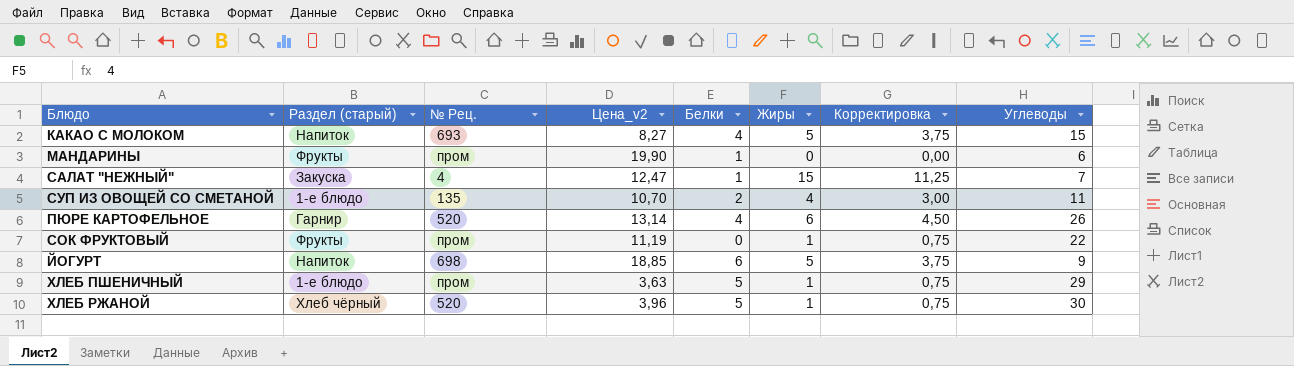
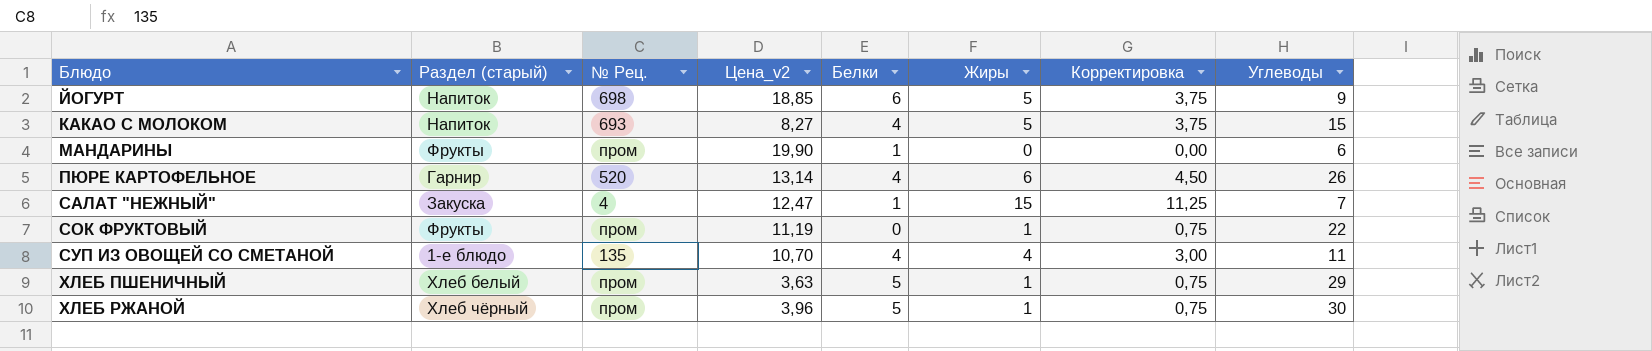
row order: none -> Блюдо ascending
СУП ИЗ ОВОЩЕЙ СО СМЕТАНОЙ | Белки: 2 -> 4
ХЛЕБ ПШЕНИЧНЫЙ | Раздел (старый): 1-е блюдо -> Хлеб белый
ХЛЕБ РЖАНОЙ | № Рец.: 520 -> пром

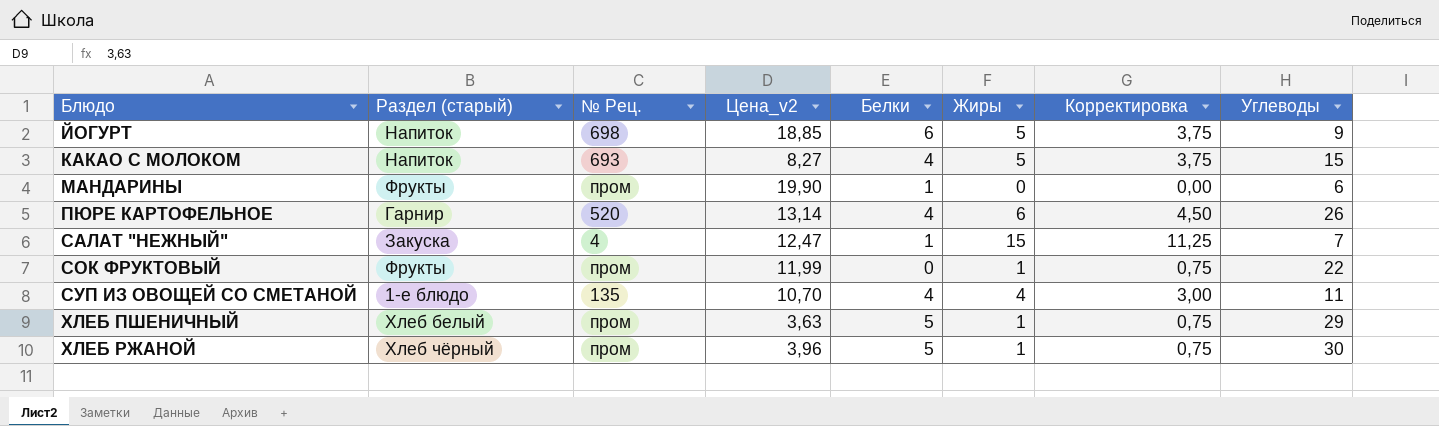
СОК ФРУКТОВЫЙ | Цена_v2: 11,19 -> 11,99

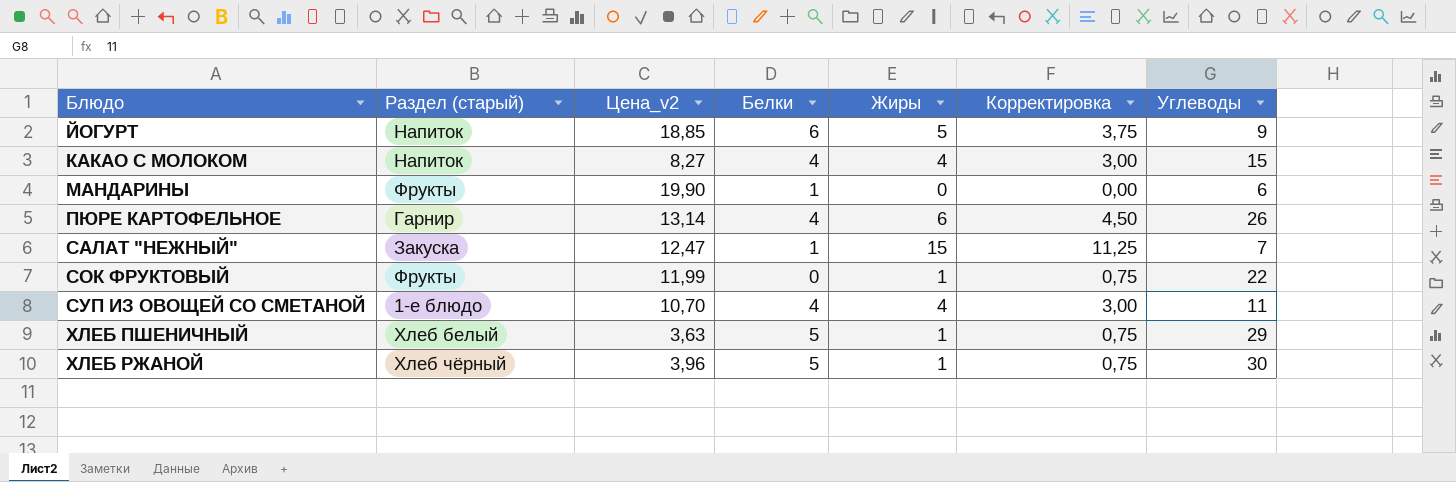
column № Рец. | position: 3 -> none
КАКАО С МОЛОКОМ | Жиры: 5 -> 4
КАКАО С МОЛОКОМ | Корректировка: 3,75 -> 3,00

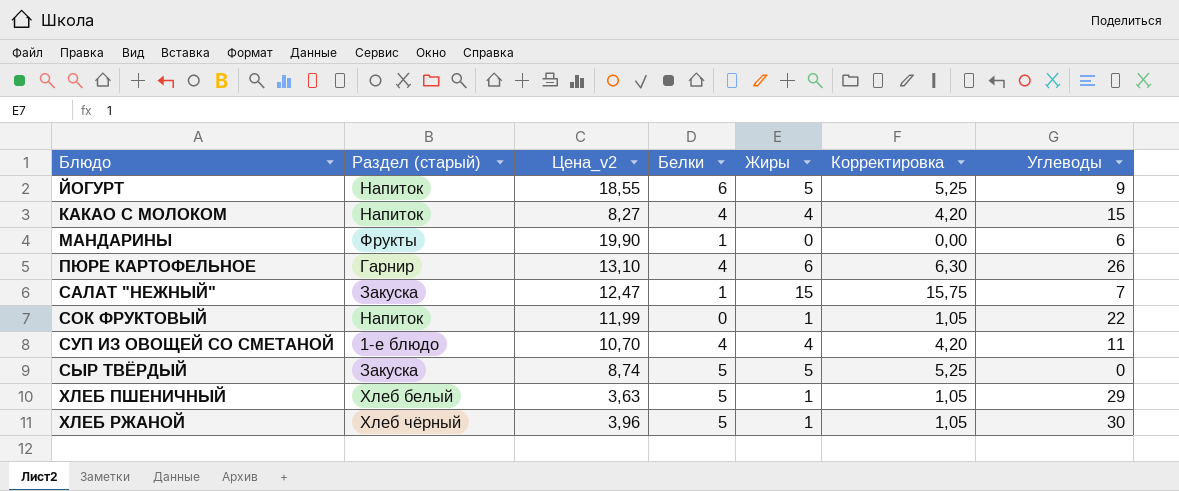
column Корректировка | formula: [Жиры] * 0,75 -> [Жиры] * 1,05
ЙОГУРТ | Цена_v2: 18,85 -> 18,55
ПЮРЕ КАРТОФЕЛЬНОЕ | Цена_v2: 13,14 -> 13,10
СОК ФРУКТОВЫЙ | Раздел (старый): Фрукты -> Напиток
row СЫР ТВЁРДЫЙ: none -> Закуска | 8,74 | 5 | 5 | 5,25 | 0

